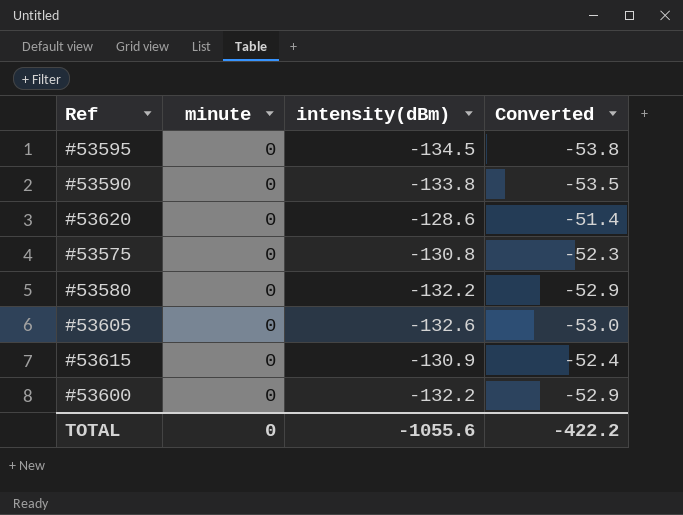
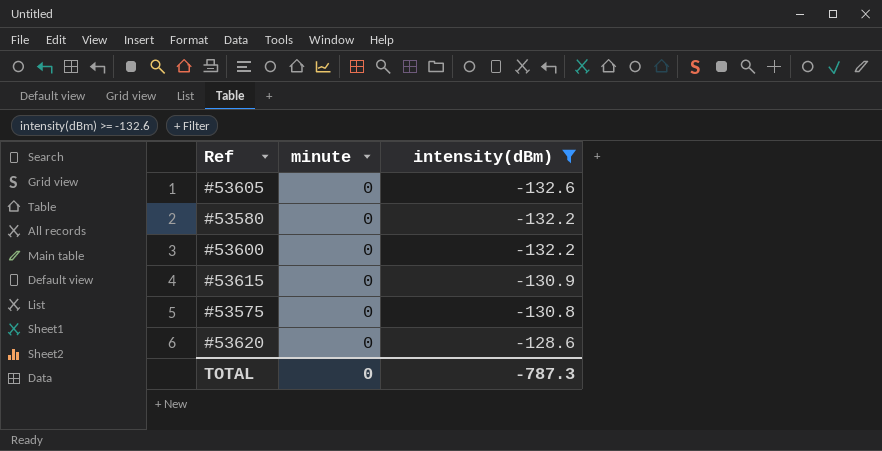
filter: none -> intensity(dBm) >= -132.6
row order: none -> intensity(dBm) ascending
column Converted | formula: [intensity(dBm)] * 0.4 -> none
TOTAL | intensity(dBm): -1055.6 -> -787.3

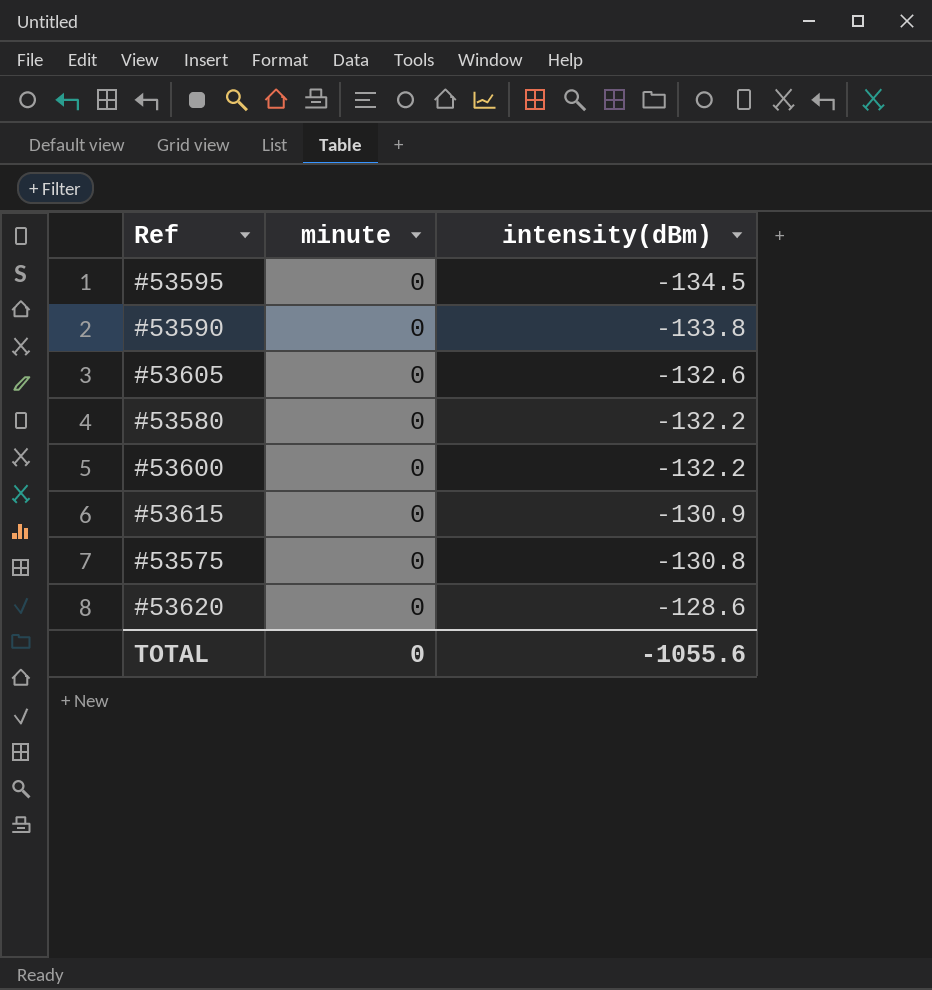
filter: intensity(dBm) >= -132.6 -> none
TOTAL | intensity(dBm): -787.3 -> -1055.6

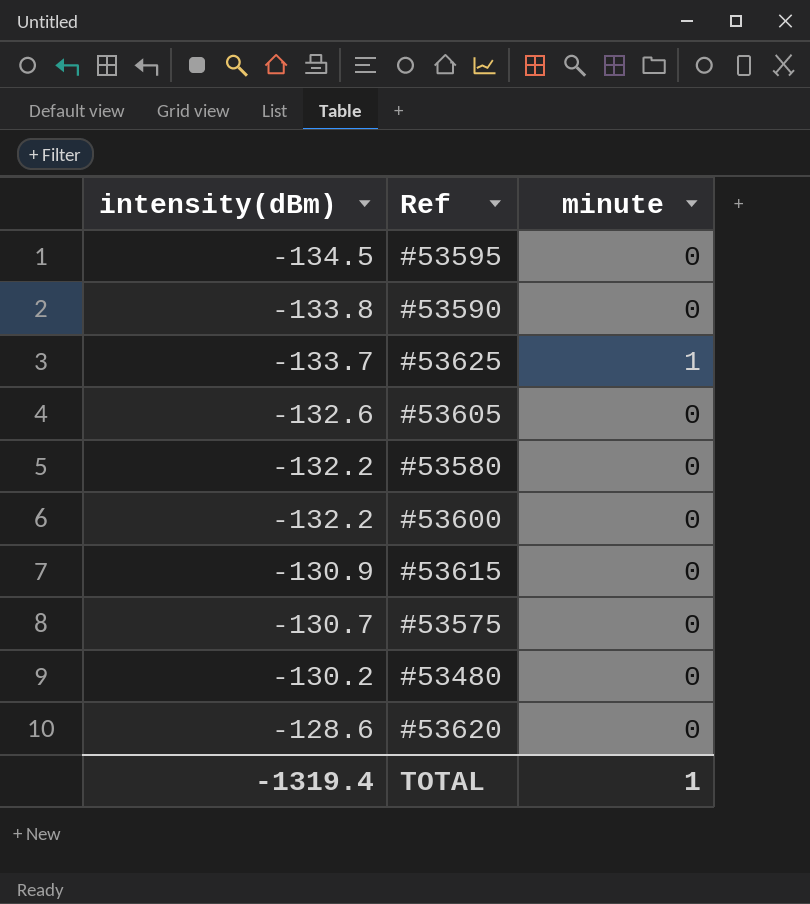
column intensity(dBm) | position: 3 -> 1
row #53625: none -> -133.7 | 1
#53575 | intensity(dBm): -130.8 -> -130.7
row #53480: none -> -130.2 | 0
TOTAL | intensity(dBm): -1055.6 -> -1319.4
TOTAL | minute: 0 -> 1

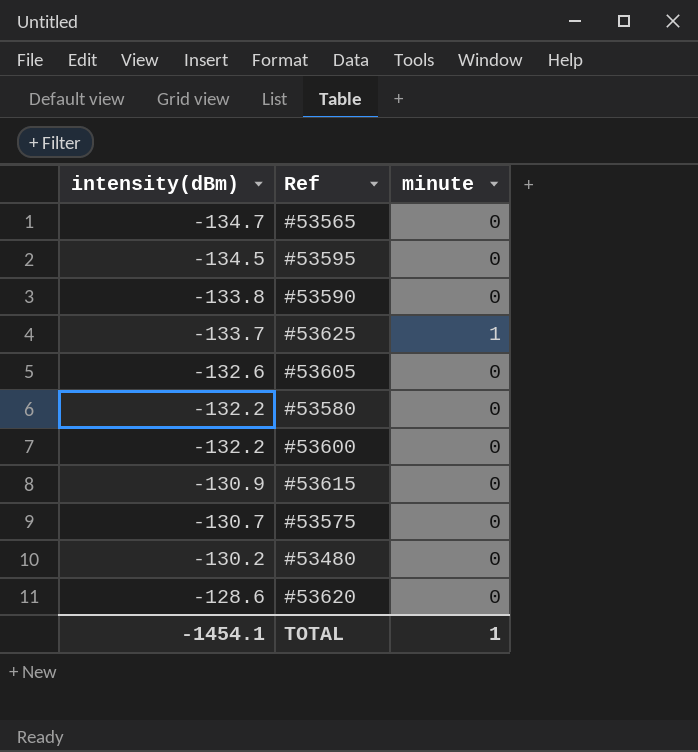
row #53565: none -> -134.7 | 0
TOTAL | intensity(dBm): -1319.4 -> -1454.1

